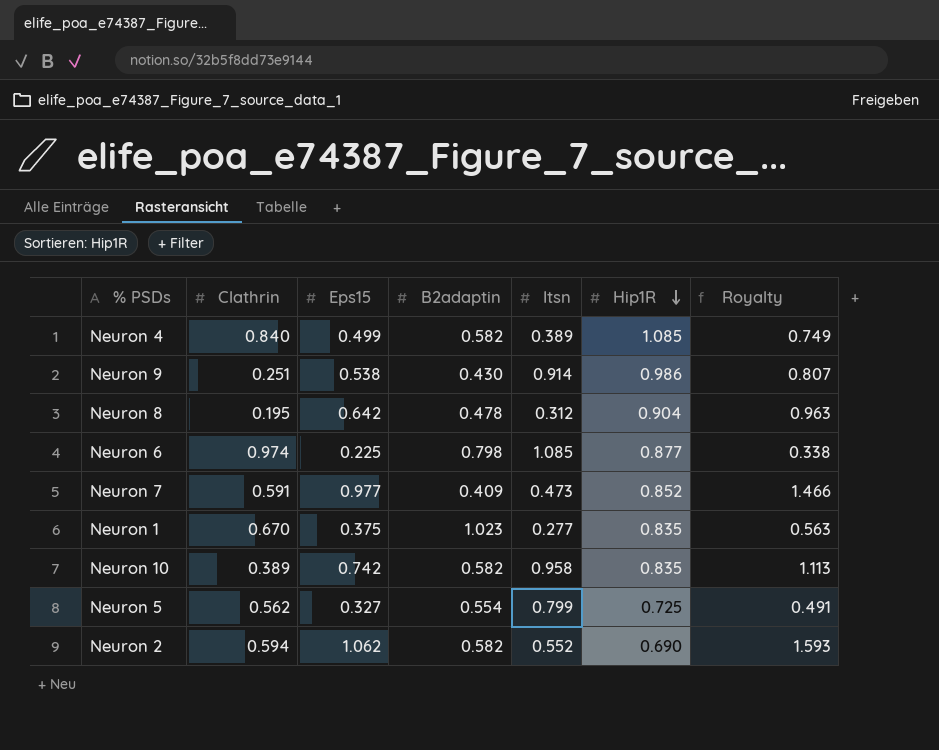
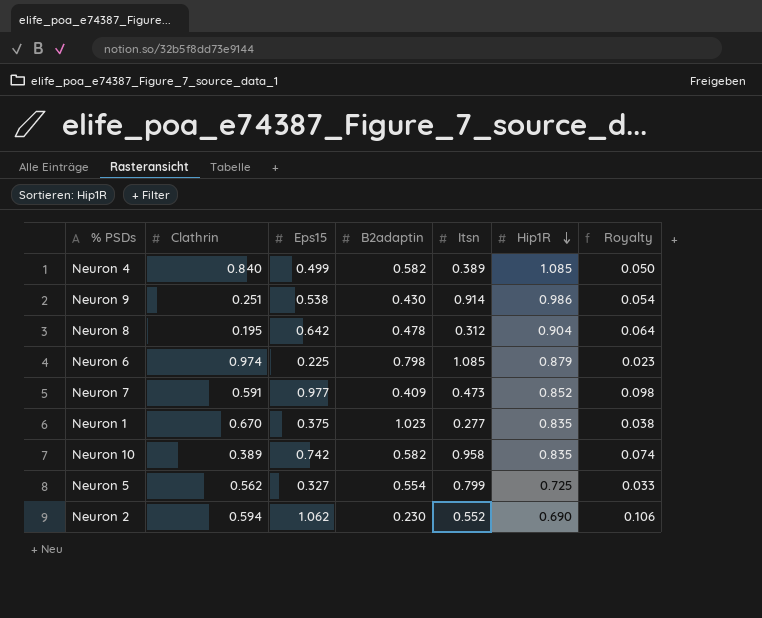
column Royalty | formula: [Eps15] * 1.5 -> [Eps15] * 0.1
Neuron 6 | Hip1R: 0.877 -> 0.879
Neuron 2 | B2adaptin: 0.582 -> 0.230

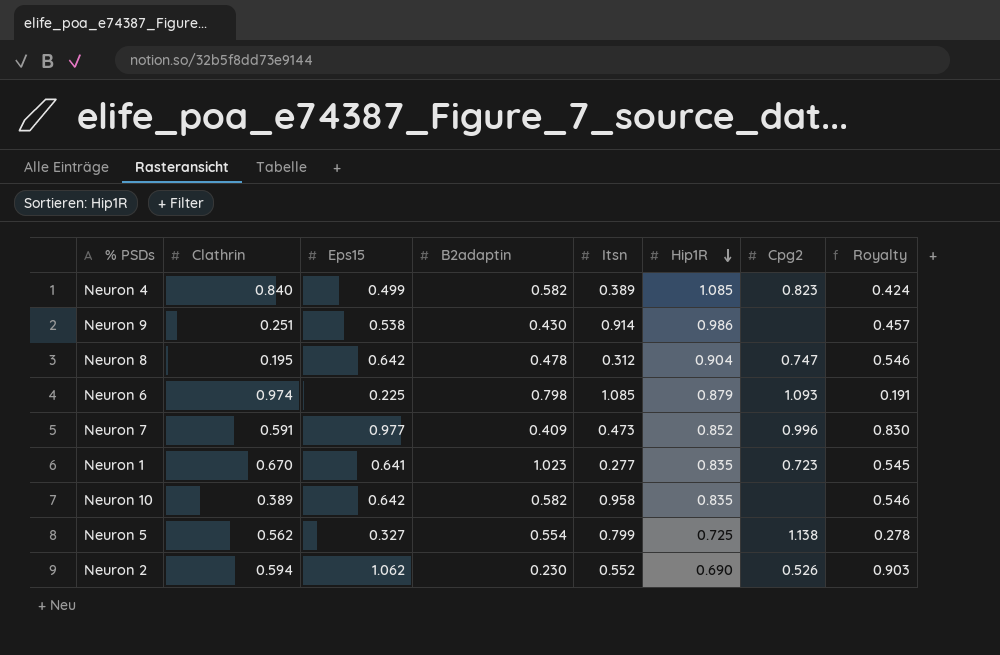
column Cpg2 | position: none -> 7
column Royalty | formula: [Eps15] * 0.1 -> [Eps15] * 0.85
Neuron 1 | Eps15: 0.375 -> 0.641
Neuron 10 | Eps15: 0.742 -> 0.642

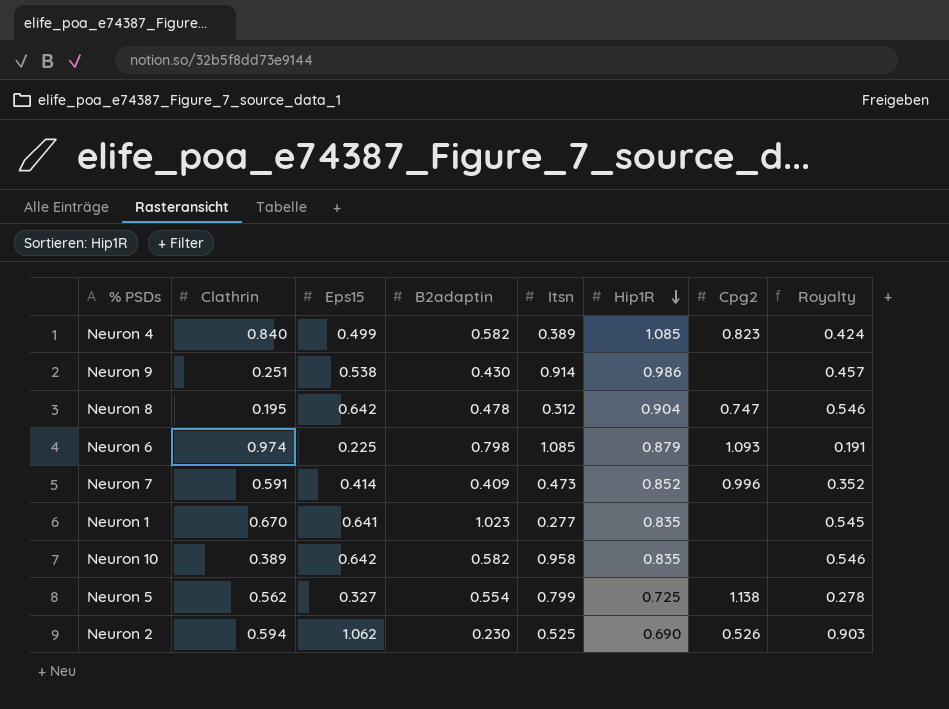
Neuron 7 | Eps15: 0.977 -> 0.414
Neuron 7 | Royalty: 0.830 -> 0.352
Neuron 1 | Cpg2: 0.723 -> none
Neuron 2 | Itsn: 0.552 -> 0.525

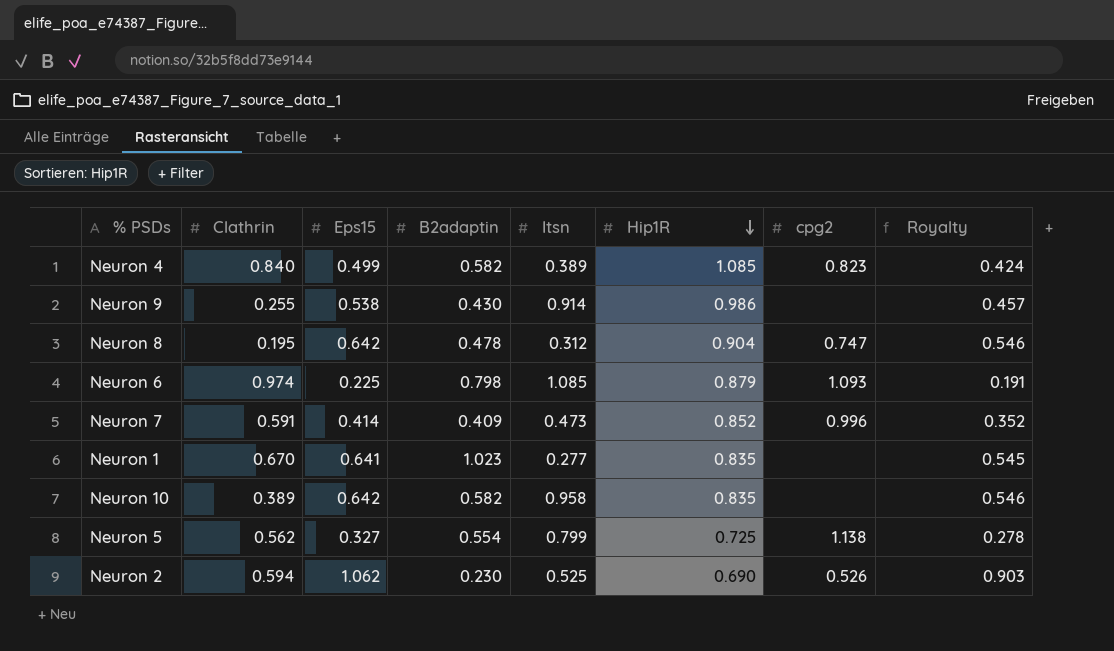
column name: Cpg2 -> cpg2
Neuron 9 | Clathrin: 0.251 -> 0.255

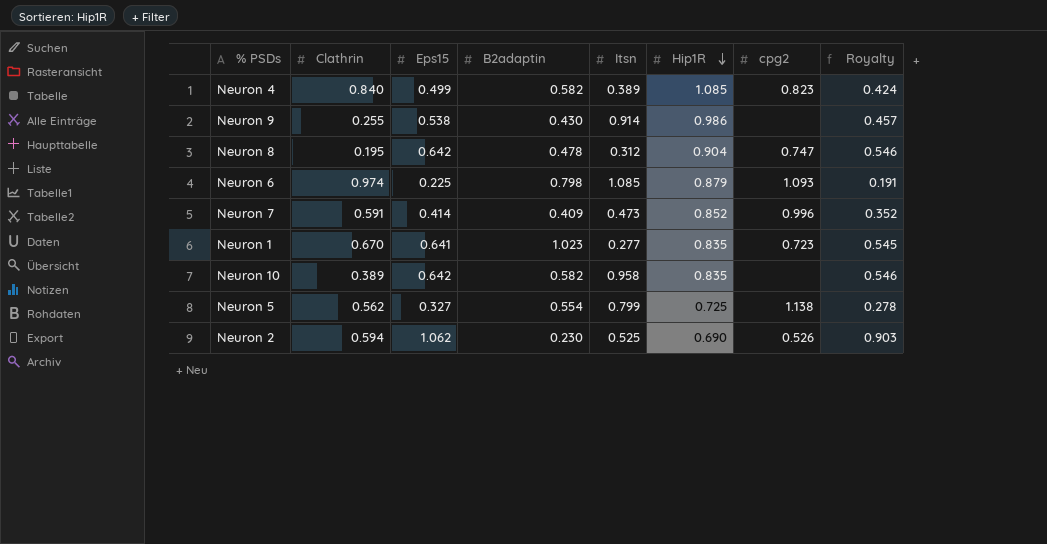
Neuron 1 | cpg2: none -> 0.723

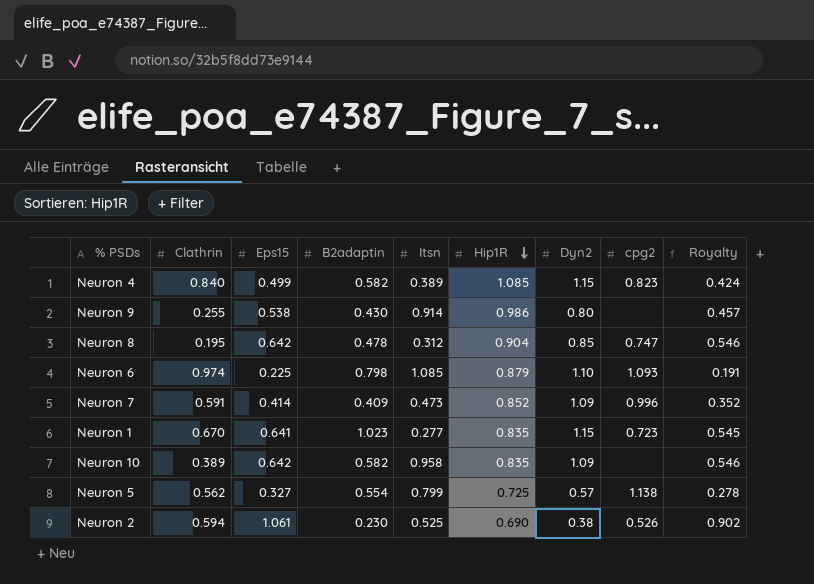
column Dyn2 | position: none -> 7
Neuron 2 | Eps15: 1.062 -> 1.061
Neuron 2 | Royalty: 0.903 -> 0.902

